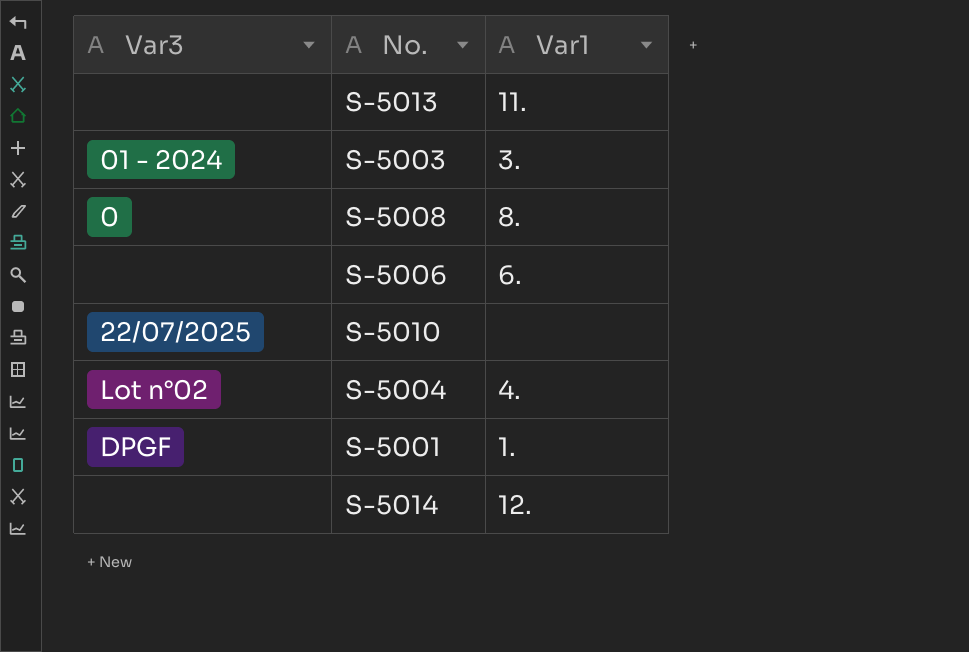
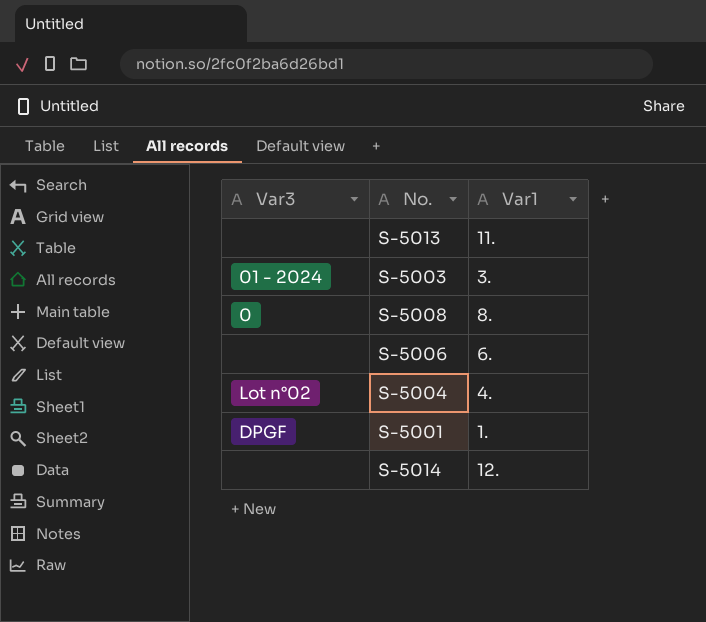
row S-5010: 22/07/2025 | none -> none

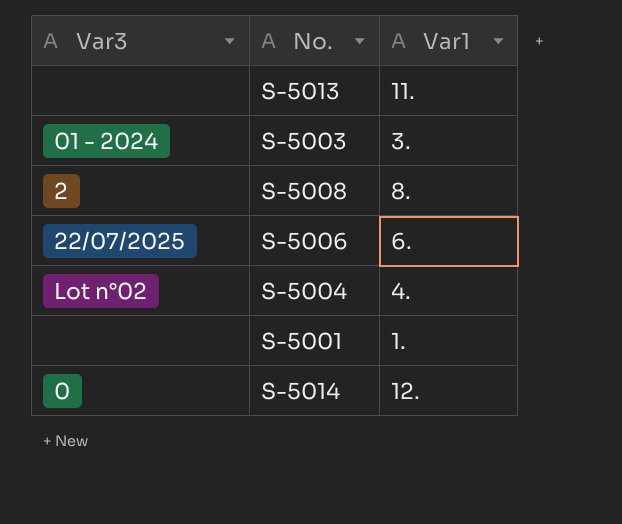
S-5008 | Var3: 0 -> 2
S-5006 | Var3: none -> 22/07/2025
S-5001 | Var3: DPGF -> none
S-5014 | Var3: none -> 0

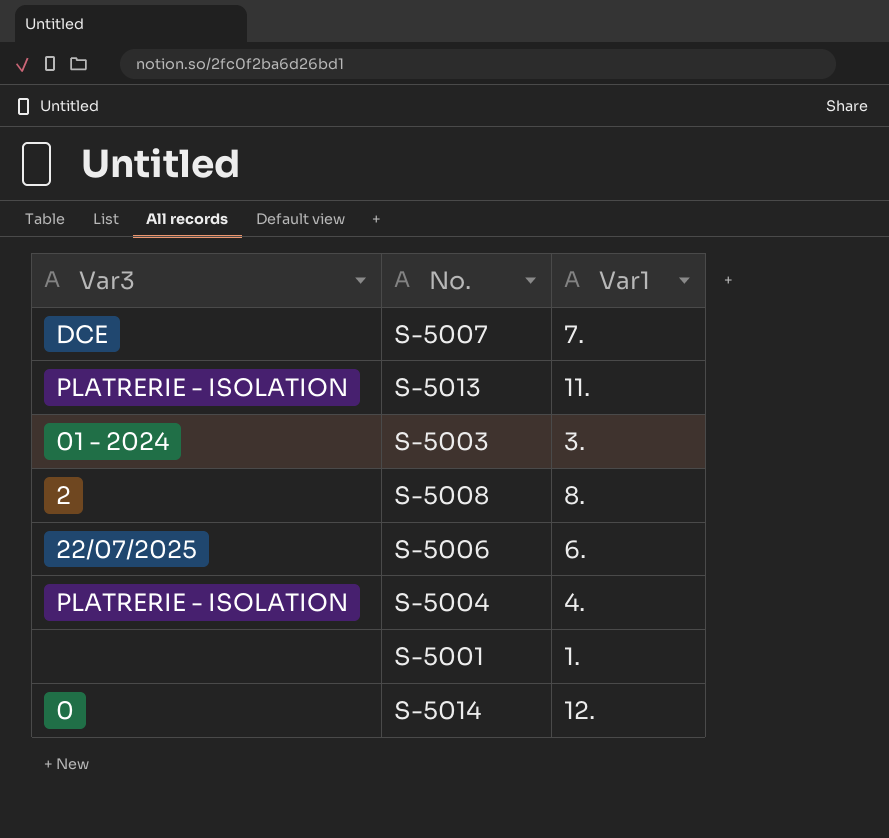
row S-5007: none -> DCE | 7.
S-5013 | Var3: none -> PLATRERIE - ISOLATION
S-5004 | Var3: Lot n°02 -> PLATRERIE - ISOLATION

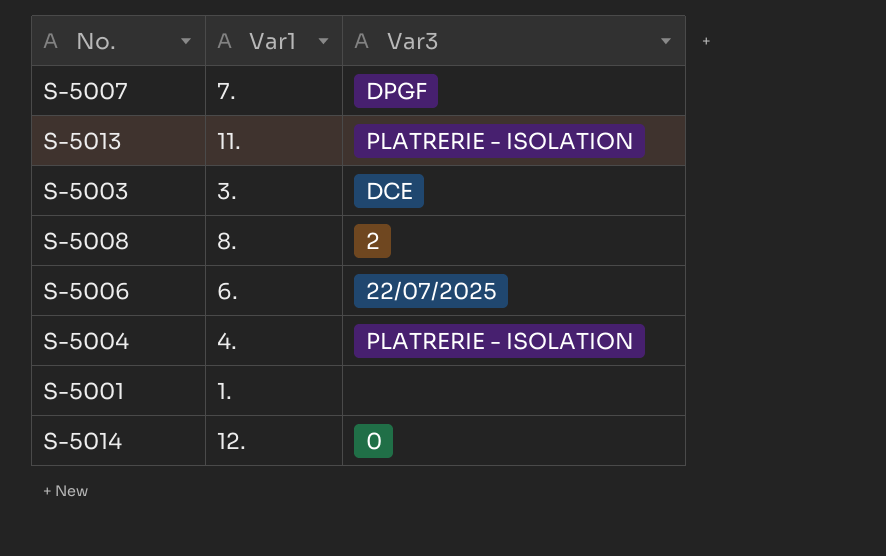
column Var3 | position: 1 -> 3
S-5007 | Var3: DCE -> DPGF
S-5003 | Var3: 01 - 2024 -> DCE

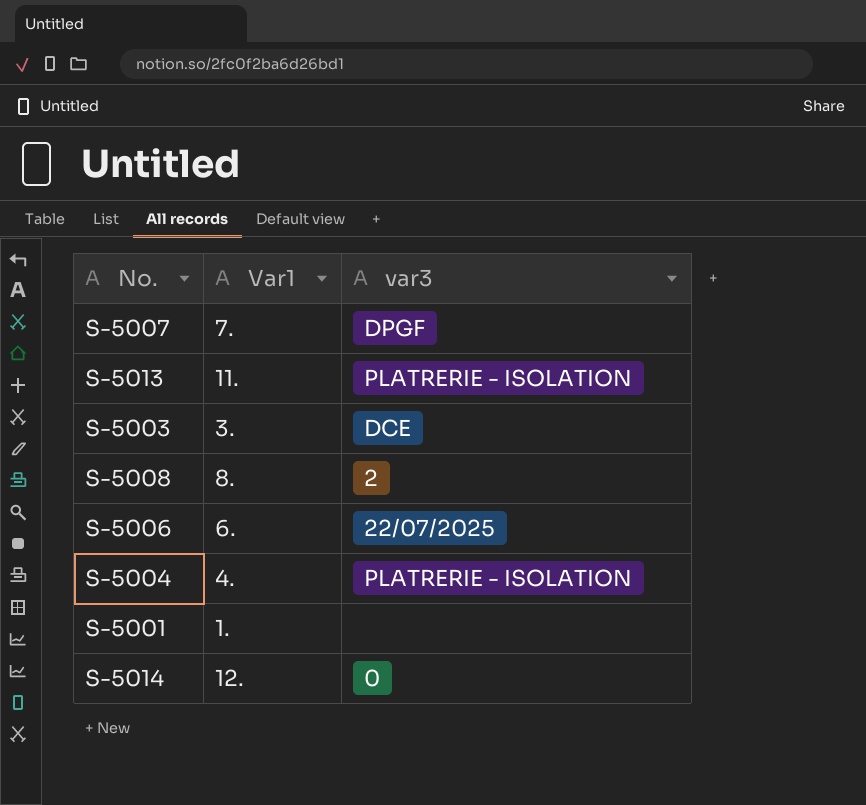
column name: Var3 -> var3

